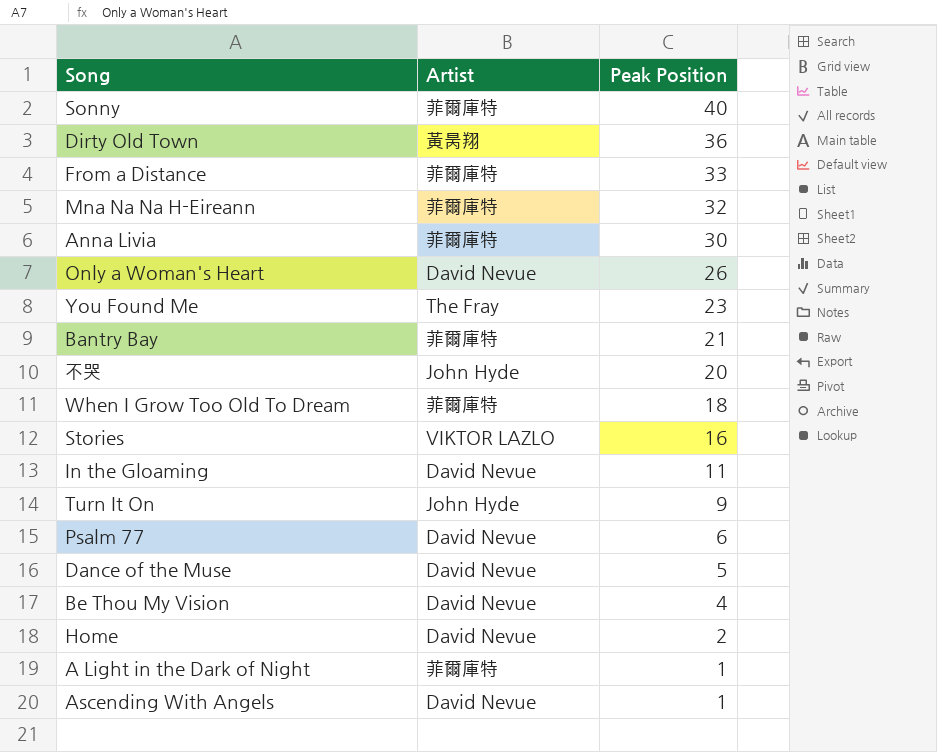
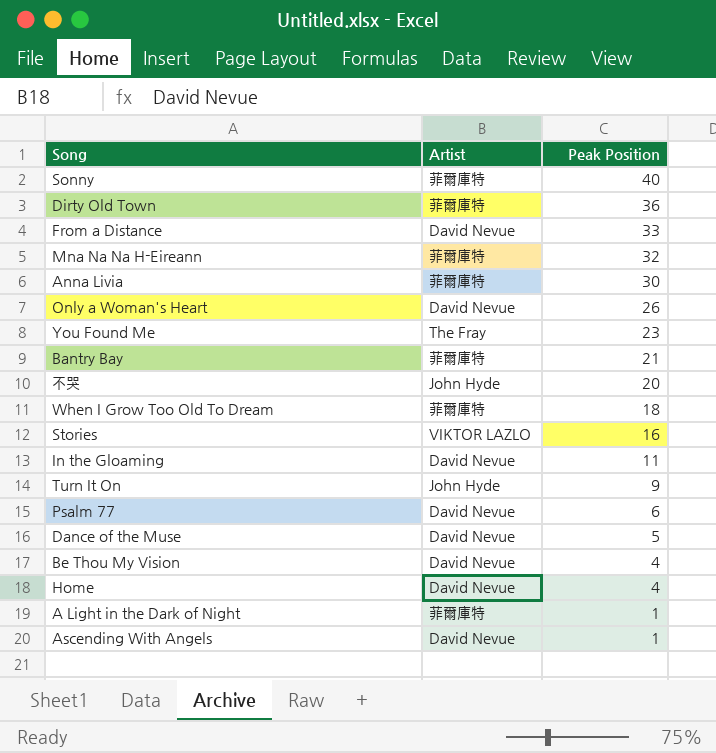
Dirty Old Town | Artist: 黃昺翔 -> 菲爾庫特
From a Distance | Artist: 菲爾庫特 -> David Nevue
Home | Peak Position: 2 -> 4

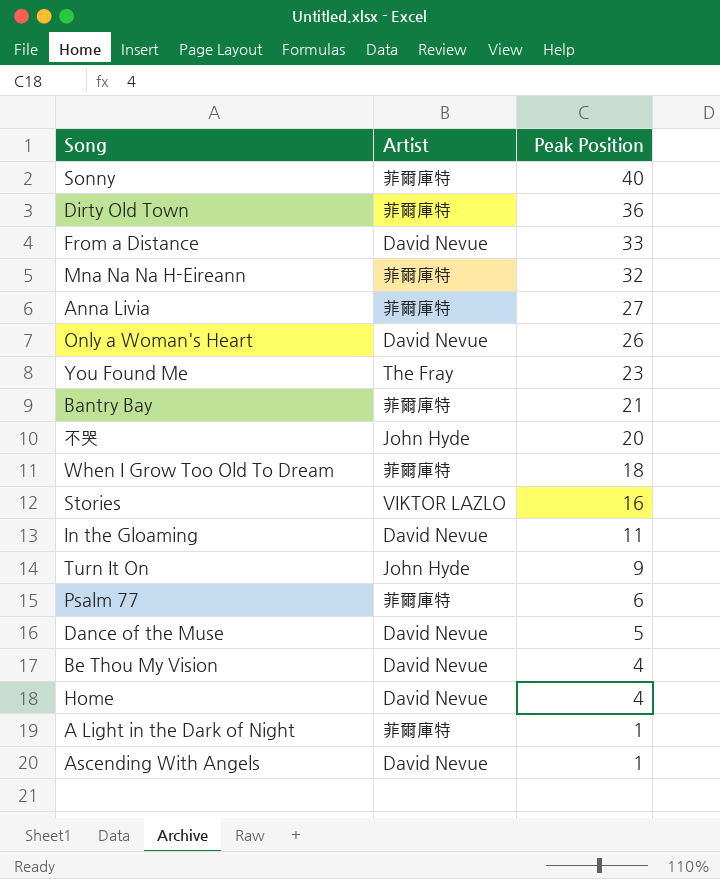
Anna Livia | Peak Position: 30 -> 27
Psalm 77 | Artist: David Nevue -> 菲爾庫特

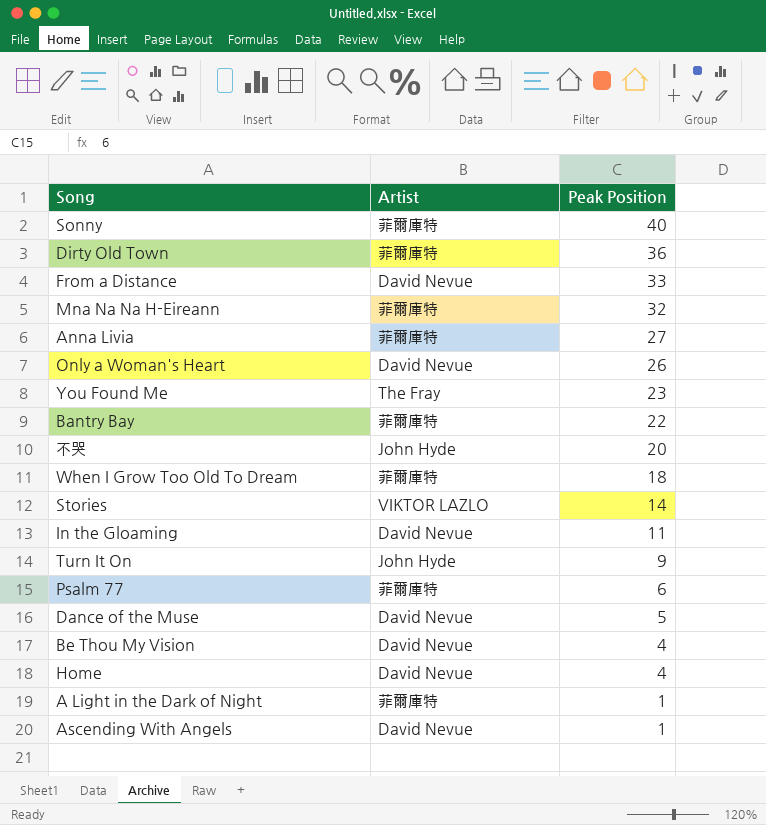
Bantry Bay | Peak Position: 21 -> 22
Stories | Peak Position: 16 -> 14

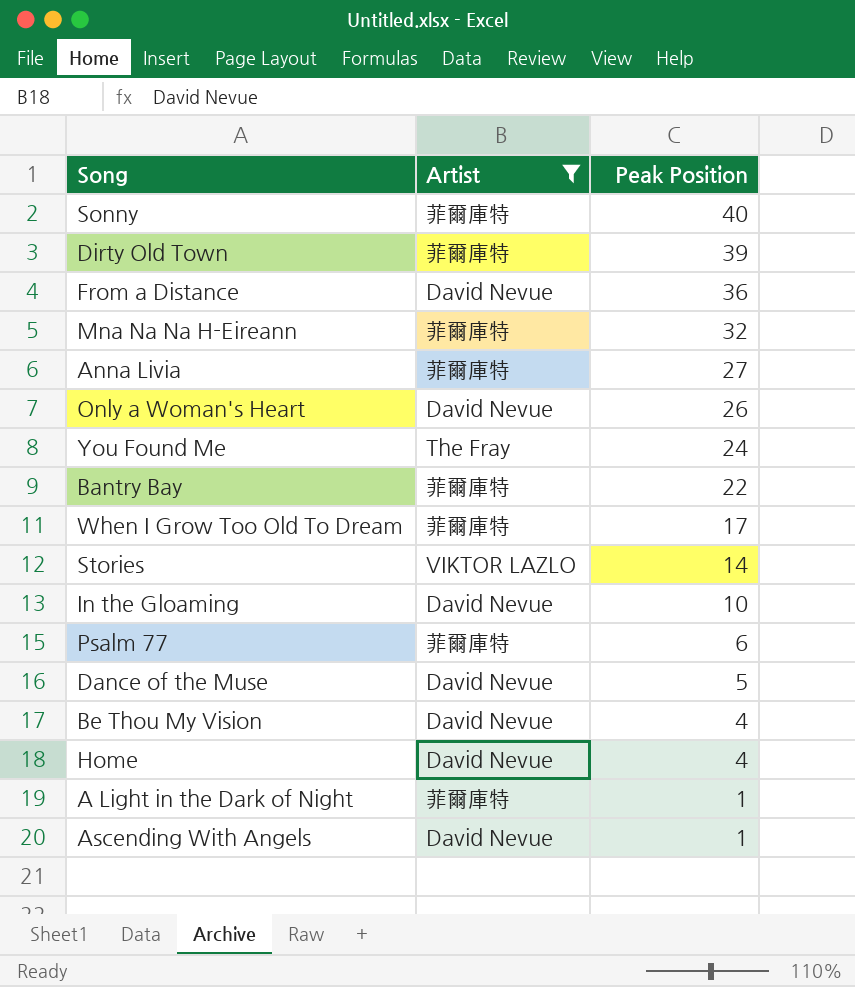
filter: none -> Artist != John Hyde
Dirty Old Town | Peak Position: 36 -> 39
From a Distance | Peak Position: 33 -> 36
You Found Me | Peak Position: 23 -> 24
When I Grow Too Old To Dream | Peak Position: 18 -> 17
In the Gloaming | Peak Position: 11 -> 10

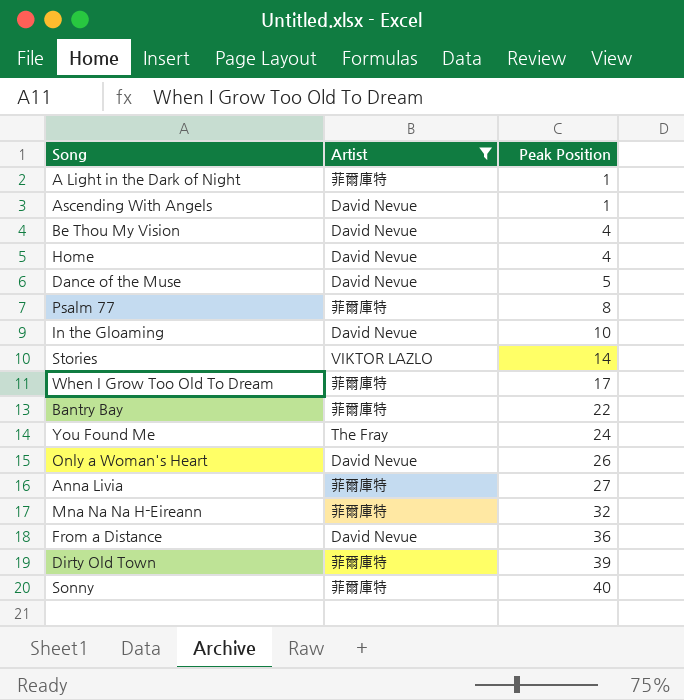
row order: Peak Position descending -> Peak Position ascending
Psalm 77 | Peak Position: 6 -> 8

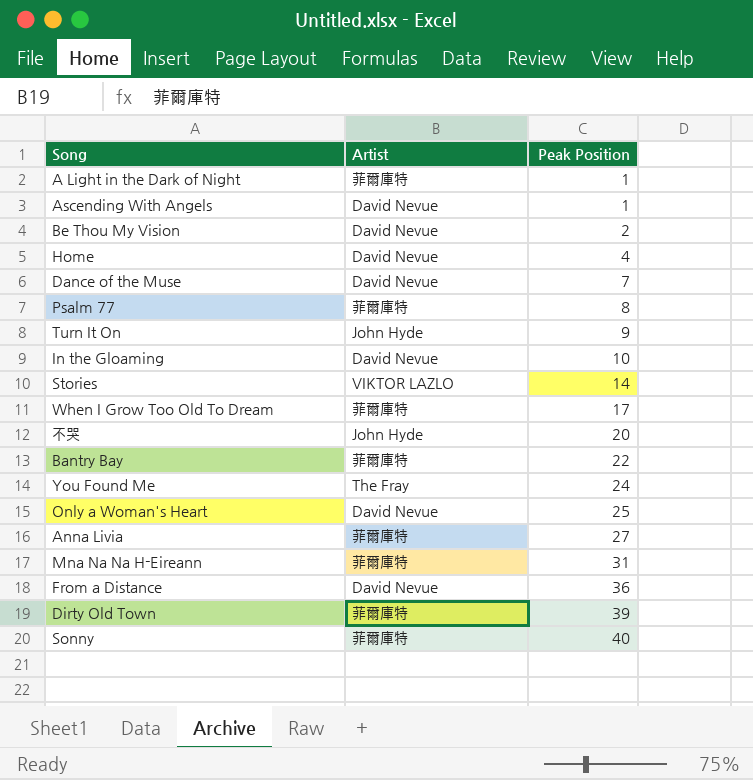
filter: Artist != John Hyde -> none
Be Thou My Vision | Peak Position: 4 -> 2
Dance of the Muse | Peak Position: 5 -> 7
Only a Woman's Heart | Peak Position: 26 -> 25
Mna Na Na H-Eireann | Peak Position: 32 -> 31

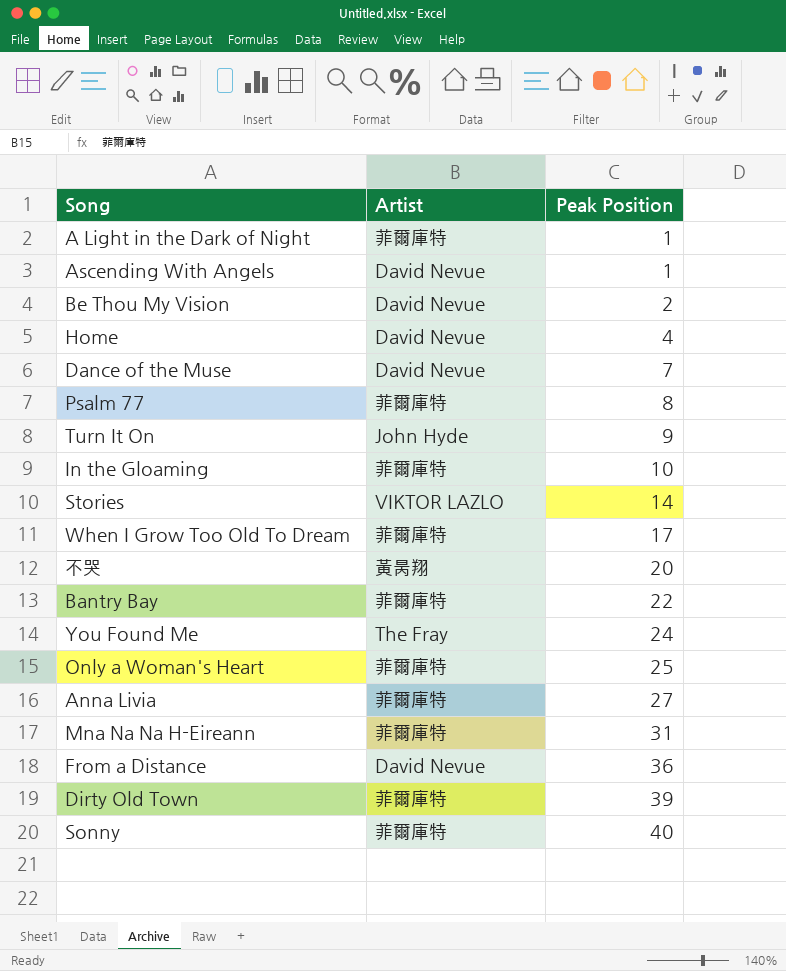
In the Gloaming | Artist: David Nevue -> 菲爾庫特
不哭 | Artist: John Hyde -> 黃昺翔
Only a Woman's Heart | Artist: David Nevue -> 菲爾庫特

